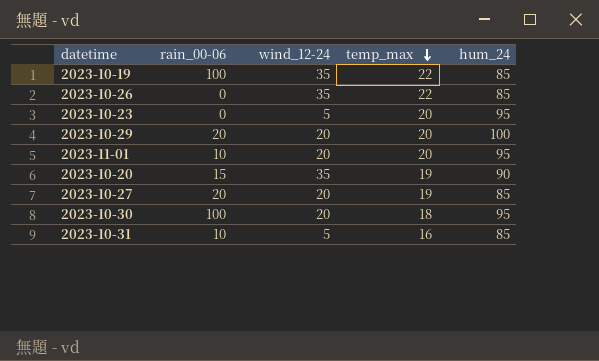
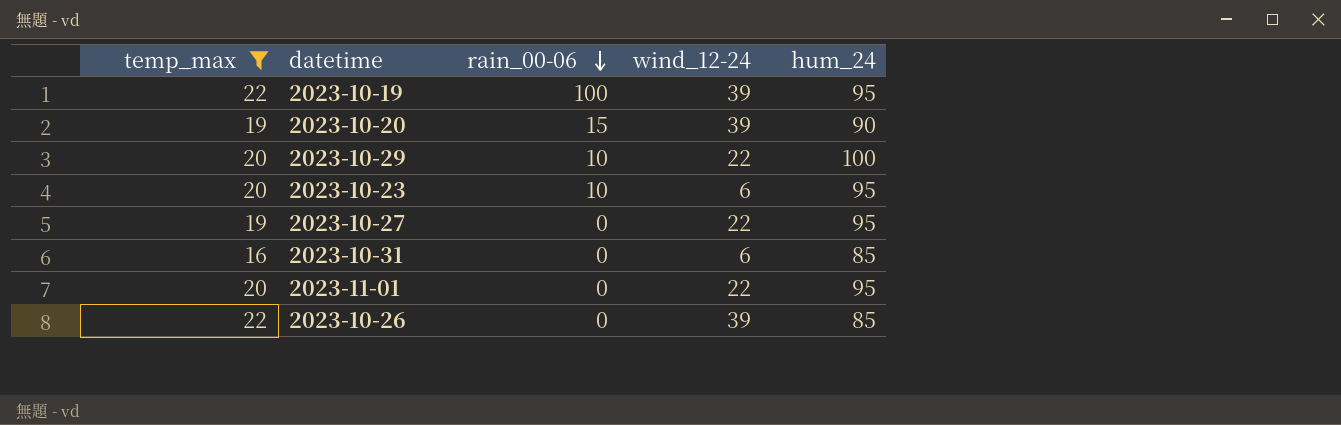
filter: none -> temp_max != 18
row order: temp_max descending -> rain_00-06 descending
column temp_max | position: 4 -> 1
2023-10-19 | wind_12-24: 35 -> 39
2023-10-19 | hum_24: 85 -> 95
2023-10-20 | wind_12-24: 35 -> 39
2023-10-29 | rain_00-06: 20 -> 10
2023-10-29 | wind_12-24: 20 -> 22
2023-10-23 | rain_00-06: 0 -> 10
2023-10-23 | wind_12-24: 5 -> 6
2023-10-27 | rain_00-06: 20 -> 0
2023-10-27 | wind_12-24: 20 -> 22
2023-10-27 | hum_24: 85 -> 95
2023-10-31 | rain_00-06: 10 -> 0
2023-10-31 | wind_12-24: 5 -> 6
2023-11-01 | rain_00-06: 10 -> 0
2023-11-01 | wind_12-24: 20 -> 22
2023-10-26 | wind_12-24: 35 -> 39

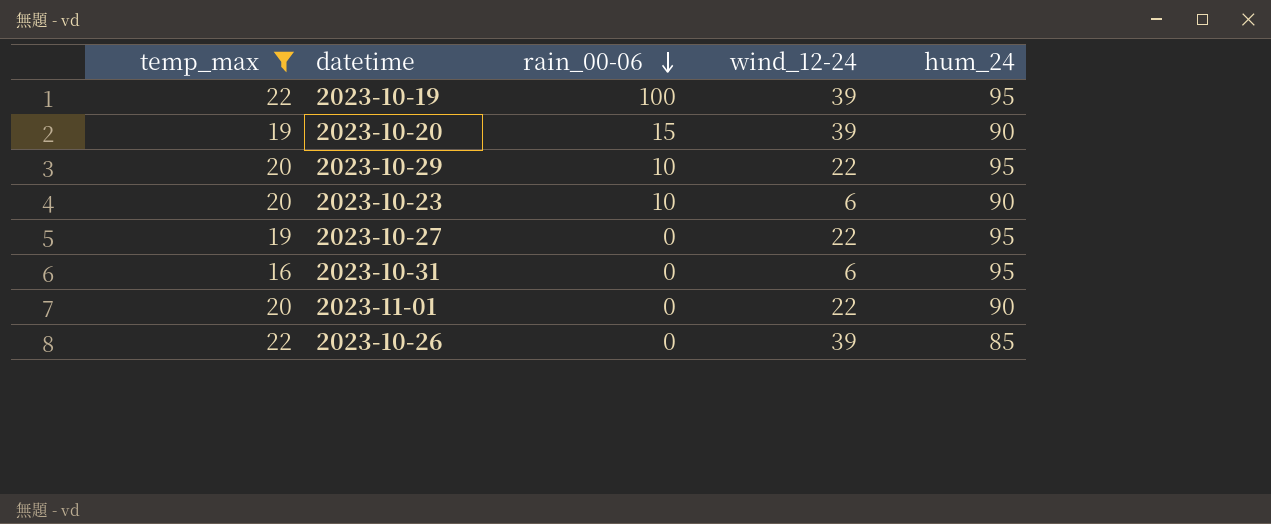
2023-10-29 | hum_24: 100 -> 95
2023-10-23 | hum_24: 95 -> 90
2023-10-31 | hum_24: 85 -> 95
2023-11-01 | hum_24: 95 -> 90

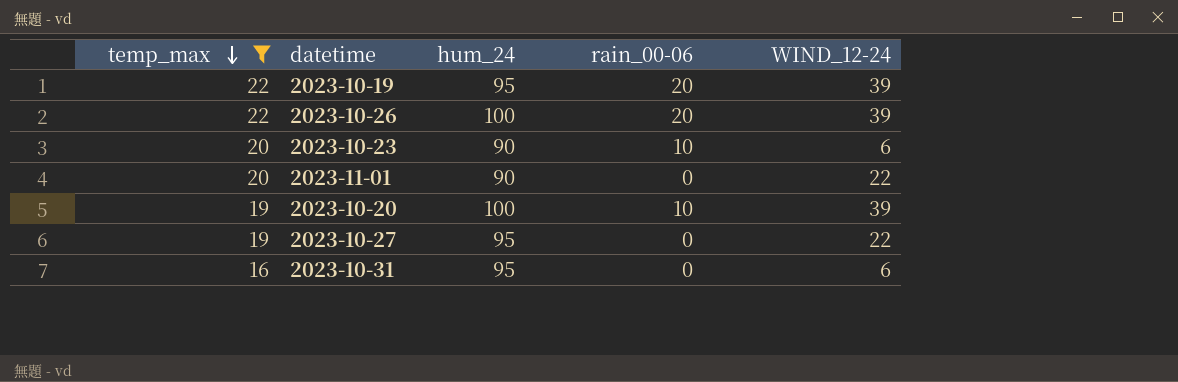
row order: rain_00-06 descending -> temp_max descending
column hum_24 | position: 5 -> 3
column name: wind_12-24 -> WIND_12-24
row 2023-10-29: 20 | 10 | 22 | 95 -> none
2023-10-19 | rain_00-06: 100 -> 20
2023-10-26 | hum_24: 85 -> 100
2023-10-26 | rain_00-06: 0 -> 20
2023-10-20 | hum_24: 90 -> 100
2023-10-20 | rain_00-06: 15 -> 10

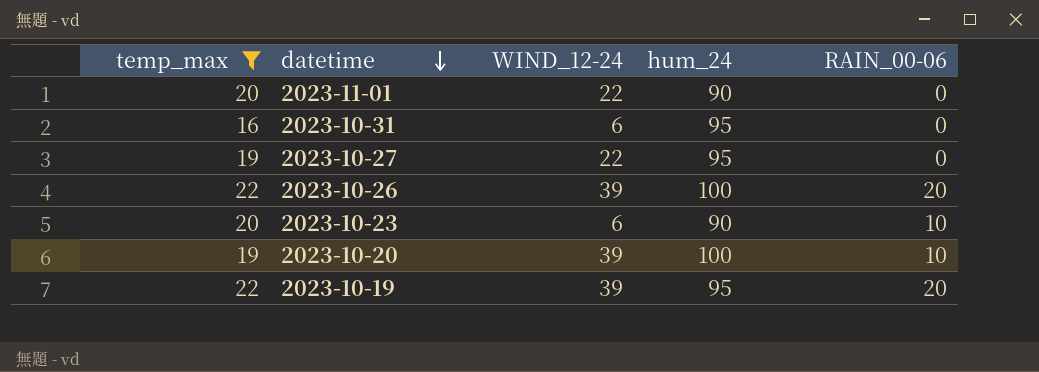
row order: temp_max descending -> datetime descending
column WIND_12-24 | position: 5 -> 3
column name: rain_00-06 -> RAIN_00-06

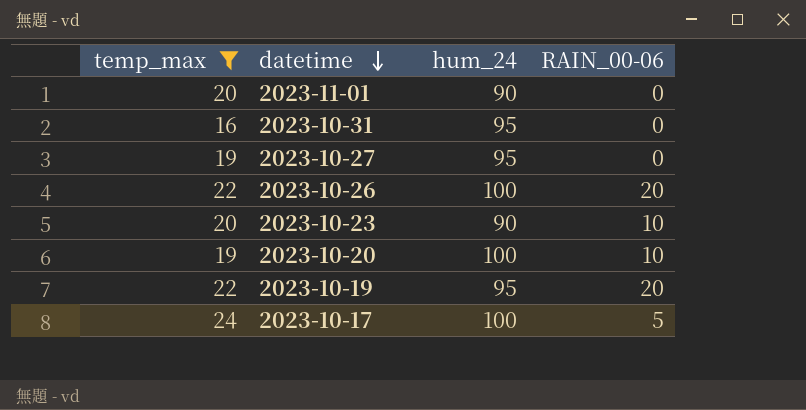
column WIND_12-24 | position: 3 -> none
row 2023-10-17: none -> 24 | 100 | 5

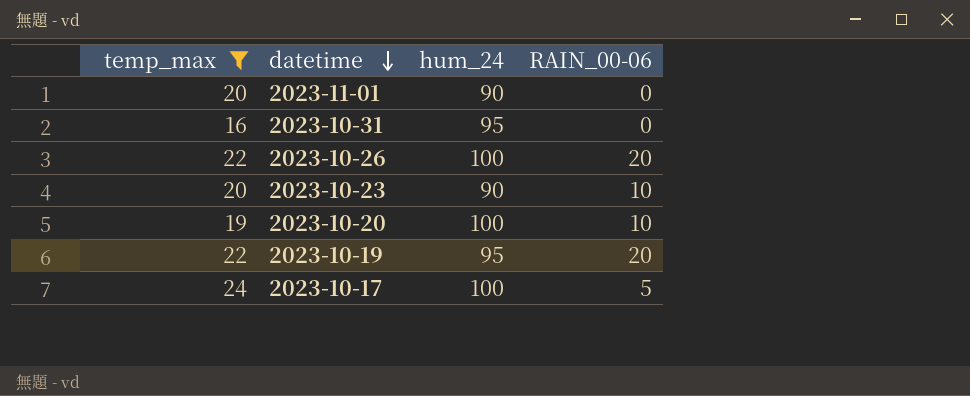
row 2023-10-27: 19 | 95 | 0 -> none

